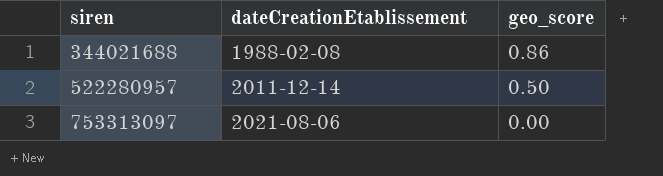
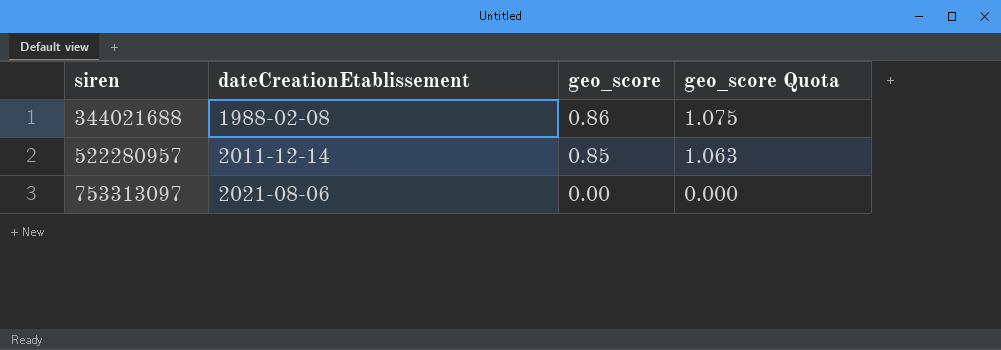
column geo_score Quota | formula: none -> [geo_score] * 1.25
522280957 | geo_score: 0.50 -> 0.85

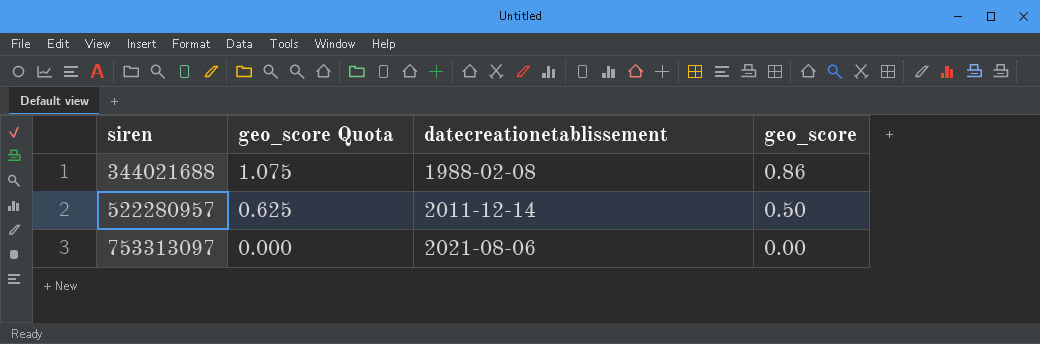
column geo_score Quota | position: 4 -> 2
column name: dateCreationEtablissement -> datecreationetablissement
522280957 | geo_score Quota: 1.063 -> 0.625
522280957 | geo_score: 0.85 -> 0.50

